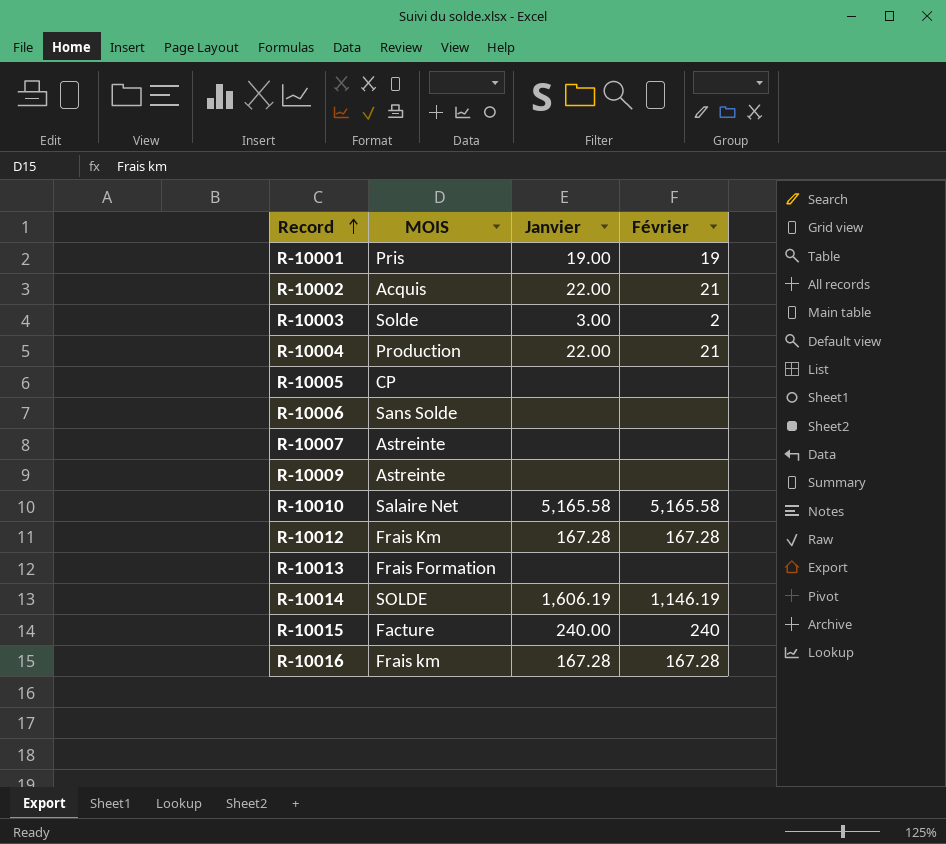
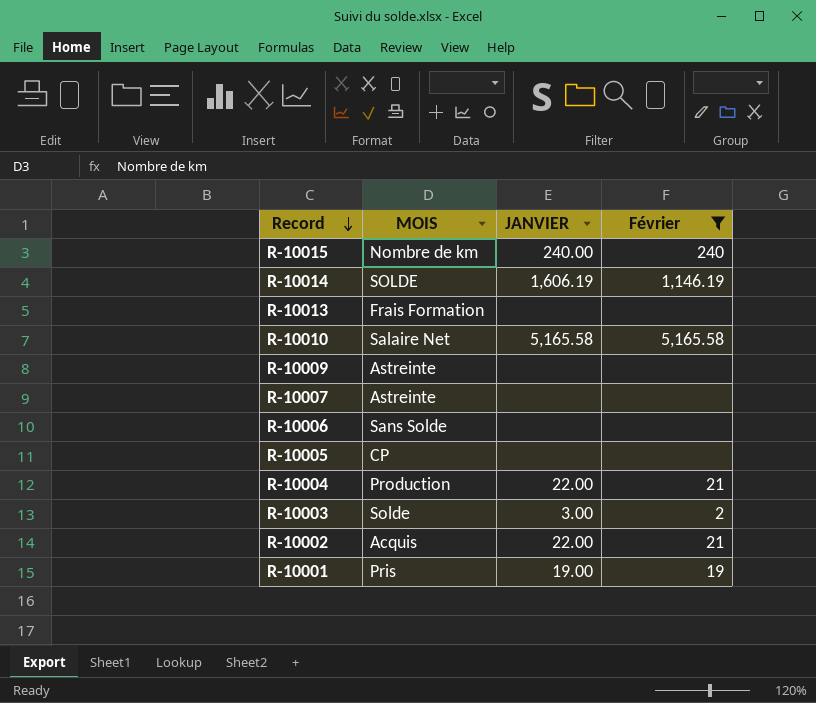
filter: none -> Février != 167.28
row order: Record ascending -> Record descending
column name: Janvier -> JANVIER
R-10015 | MOIS: Facture -> Nombre de km

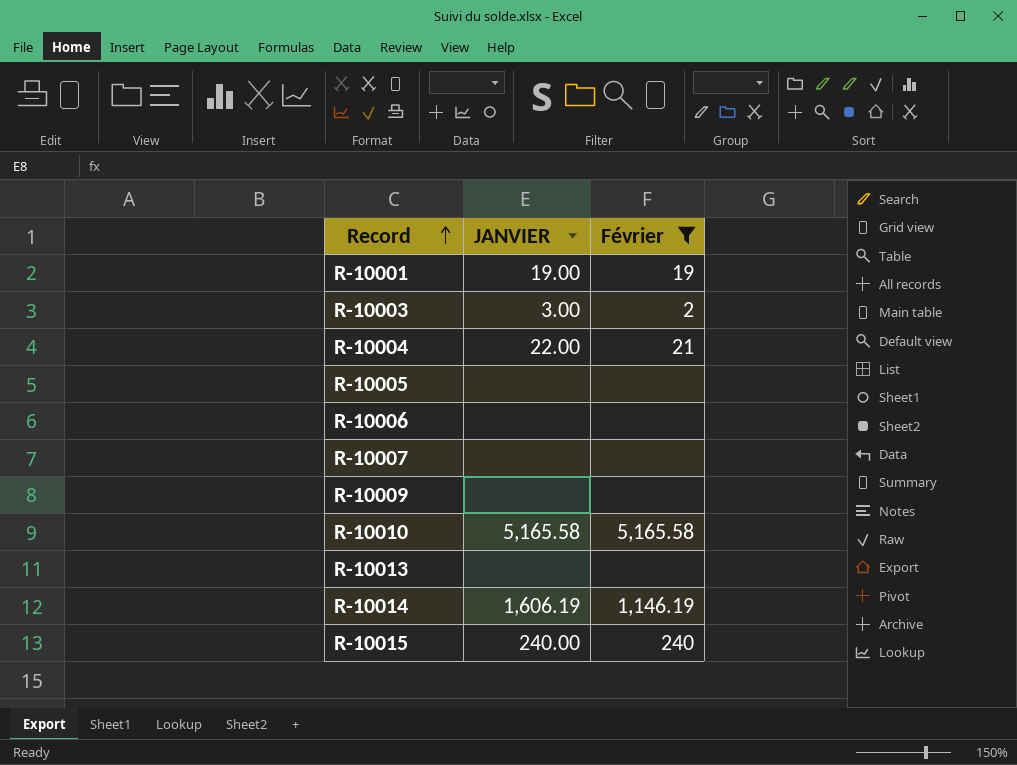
row order: Record descending -> Record ascending
column MOIS | position: 2 -> none
row R-10002: Acquis | 22.00 | 21 -> none

